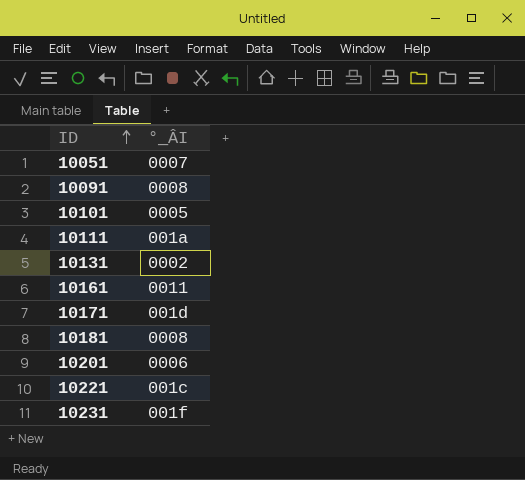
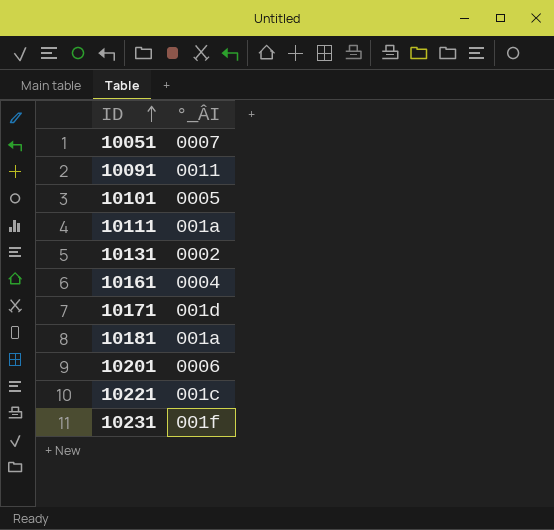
10091 | °_ÂI: 0008 -> 0011
10161 | °_ÂI: 0011 -> 0004
10181 | °_ÂI: 0008 -> 001a

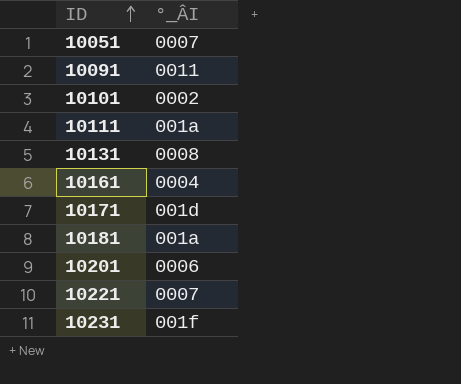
10101 | °_ÂI: 0005 -> 0002
10131 | °_ÂI: 0002 -> 0008
10221 | °_ÂI: 001c -> 0007

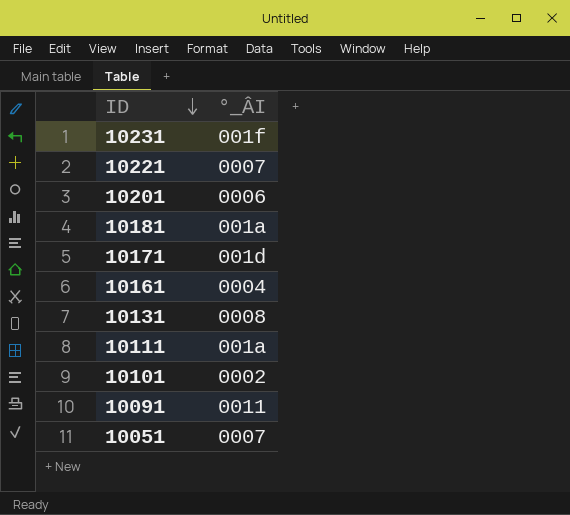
row order: ID ascending -> ID descending

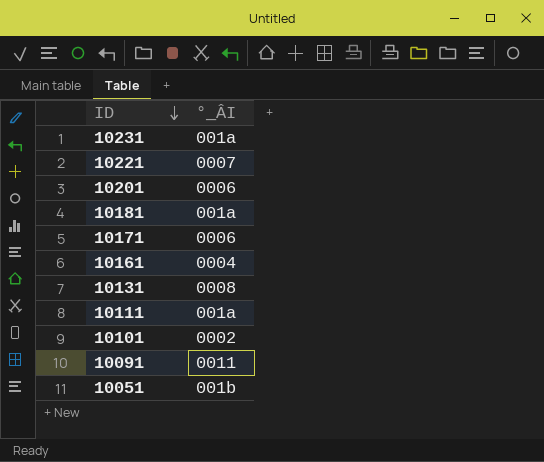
10231 | °_ÂI: 001f -> 001a
10171 | °_ÂI: 001d -> 0006
10051 | °_ÂI: 0007 -> 001b

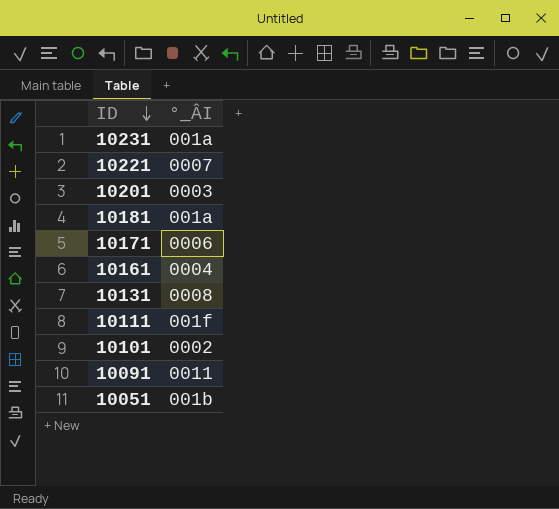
10201 | °_ÂI: 0006 -> 0003
10111 | °_ÂI: 001a -> 001f

